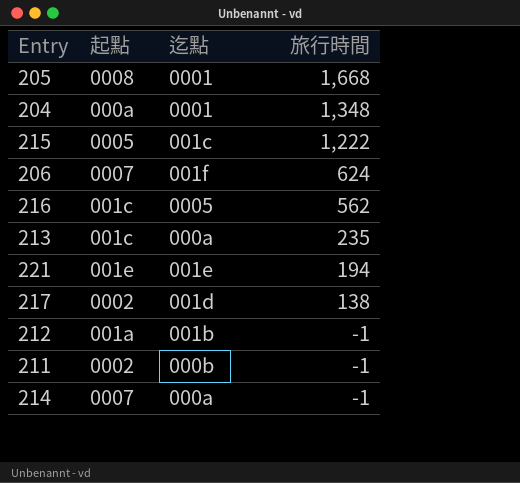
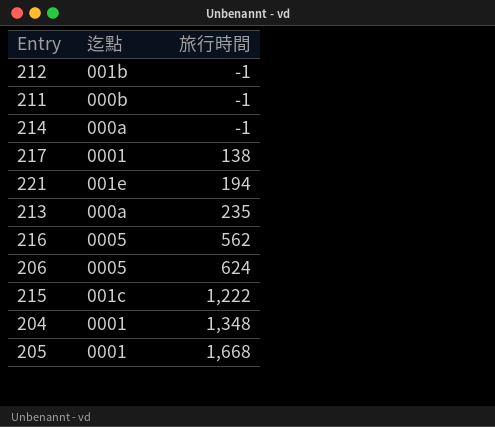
row order: 旅行時間 descending -> 旅行時間 ascending
column 起點 | position: 2 -> none
217 | 迄點: 001d -> 0001
206 | 迄點: 001f -> 0005

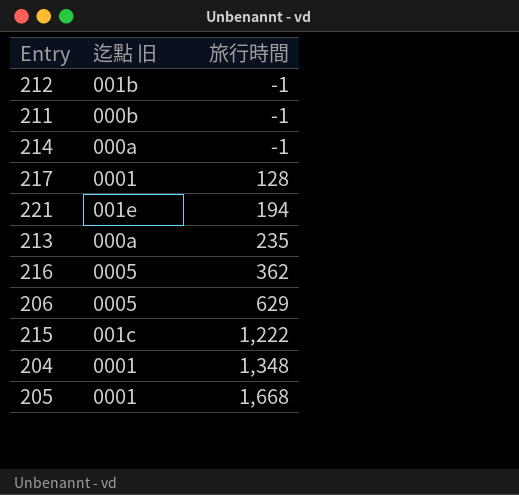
column name: 迄點 -> 迄點 旧
217 | 旅行時間: 138 -> 128
216 | 旅行時間: 562 -> 362
206 | 旅行時間: 624 -> 629

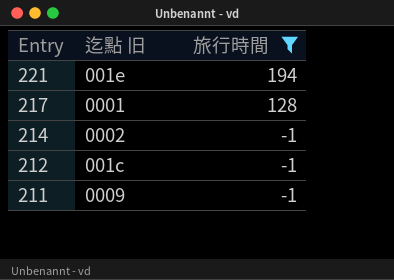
filter: none -> 旅行時間 <= 194
row order: 旅行時間 ascending -> Entry descending
214 | 迄點 旧: 000a -> 0002
212 | 迄點 旧: 001b -> 001c
211 | 迄點 旧: 000b -> 0009

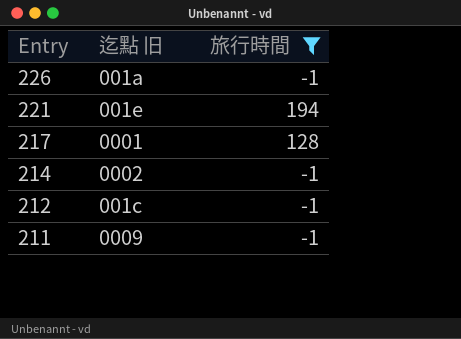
row 226: none -> 001a | -1

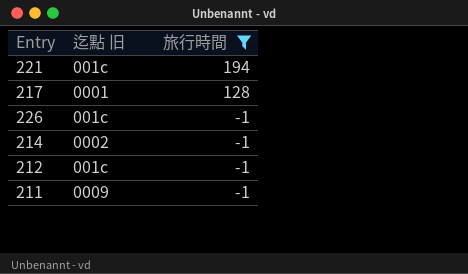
row order: Entry descending -> 旅行時間 descending
221 | 迄點 旧: 001e -> 001c
226 | 迄點 旧: 001a -> 001c

